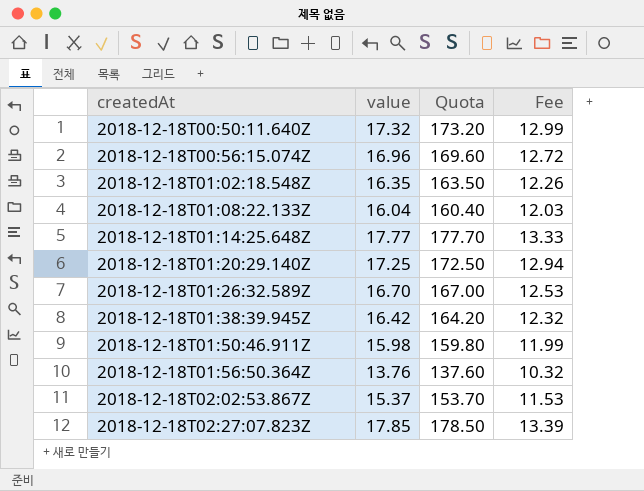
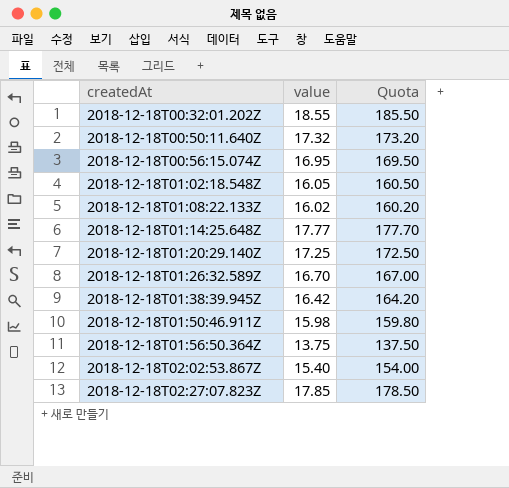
column Fee | formula: [value] * 0.75 -> none
row 2018-12-18T00:32:01.202Z: none -> 18.55 | 185.50
2018-12-18T00:56:15.074Z | value: 16.96 -> 16.95
2018-12-18T00:56:15.074Z | Quota: 169.60 -> 169.50
2018-12-18T01:02:18.548Z | value: 16.35 -> 16.05
2018-12-18T01:02:18.548Z | Quota: 163.50 -> 160.50
2018-12-18T01:08:22.133Z | value: 16.04 -> 16.02
2018-12-18T01:08:22.133Z | Quota: 160.40 -> 160.20
2018-12-18T01:56:50.364Z | value: 13.76 -> 13.75
2018-12-18T01:56:50.364Z | Quota: 137.60 -> 137.50
2018-12-18T02:02:53.867Z | value: 15.37 -> 15.40
2018-12-18T02:02:53.867Z | Quota: 153.70 -> 154.00

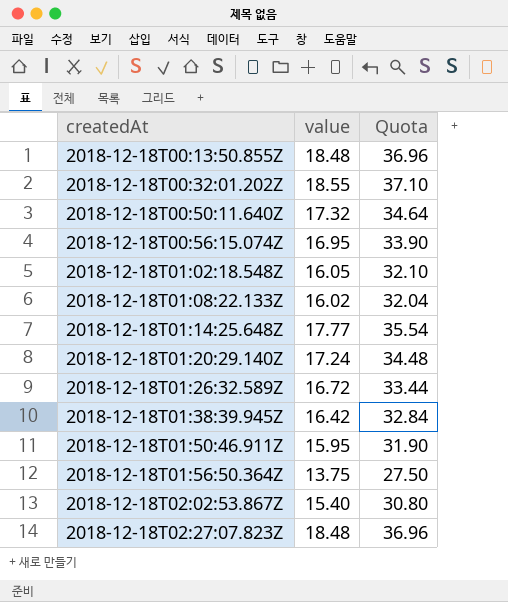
column Quota | formula: [value] * 10 -> [value] * 2
row 2018-12-18T00:13:50.855Z: none -> 18.48 | 36.96
2018-12-18T01:20:29.140Z | value: 17.25 -> 17.24
2018-12-18T01:26:32.589Z | value: 16.70 -> 16.72
2018-12-18T01:50:46.911Z | value: 15.98 -> 15.95
2018-12-18T02:27:07.823Z | value: 17.85 -> 18.48

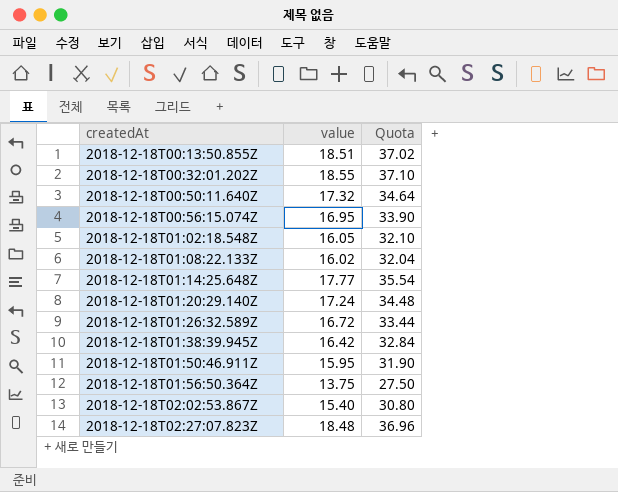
2018-12-18T00:13:50.855Z | value: 18.48 -> 18.51
2018-12-18T00:13:50.855Z | Quota: 36.96 -> 37.02

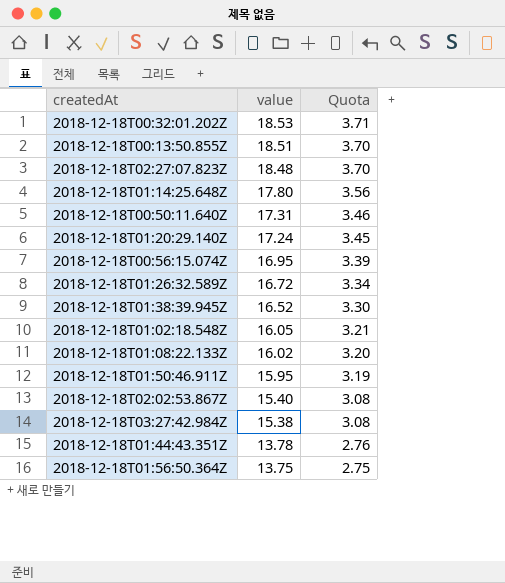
row order: createdAt ascending -> value descending
column Quota | formula: [value] * 2 -> [value] * 0.2
2018-12-18T00:32:01.202Z | value: 18.55 -> 18.53
2018-12-18T01:14:25.648Z | value: 17.77 -> 17.80
2018-12-18T00:50:11.640Z | value: 17.32 -> 17.31
2018-12-18T01:38:39.945Z | value: 16.42 -> 16.52
row 2018-12-18T03:27:42.984Z: none -> 15.38 | 3.08
row 2018-12-18T01:44:43.351Z: none -> 13.78 | 2.76

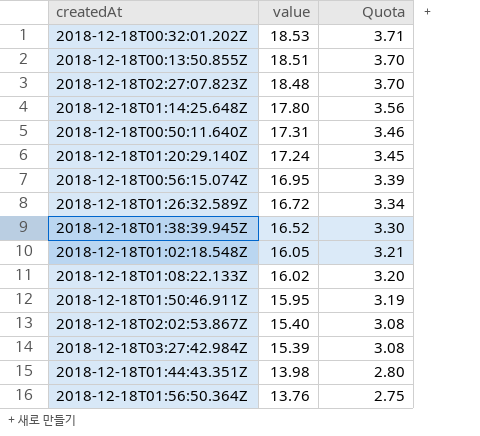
2018-12-18T03:27:42.984Z | value: 15.38 -> 15.39
2018-12-18T01:44:43.351Z | value: 13.78 -> 13.98
2018-12-18T01:44:43.351Z | Quota: 2.76 -> 2.80
2018-12-18T01:56:50.364Z | value: 13.75 -> 13.76

